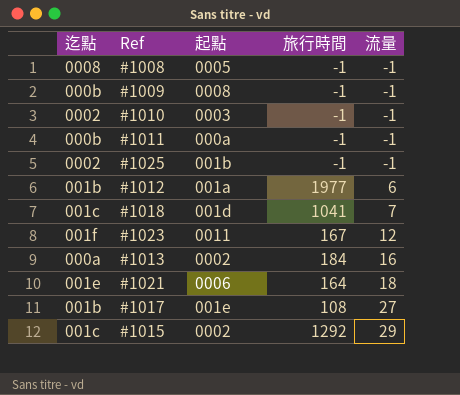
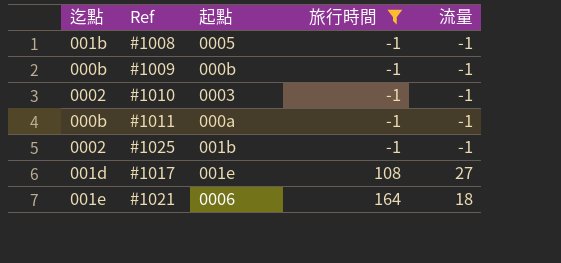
filter: none -> 旅行時間 <= 164
row order: 流量 ascending -> 旅行時間 ascending
#1008 | 迄點: 0008 -> 001b
#1009 | 起點: 0008 -> 000b
#1017 | 迄點: 001b -> 001d

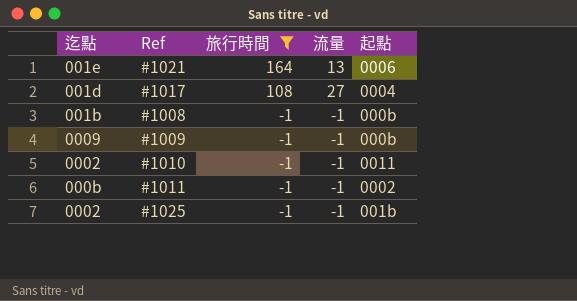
row order: 旅行時間 ascending -> 旅行時間 descending
column 起點 | position: 3 -> 5
#1021 | 流量: 18 -> 13
#1017 | 起點: 001e -> 0004
#1008 | 起點: 0005 -> 000b
#1009 | 迄點: 000b -> 0009
#1010 | 起點: 0003 -> 0011
#1011 | 起點: 000a -> 0002

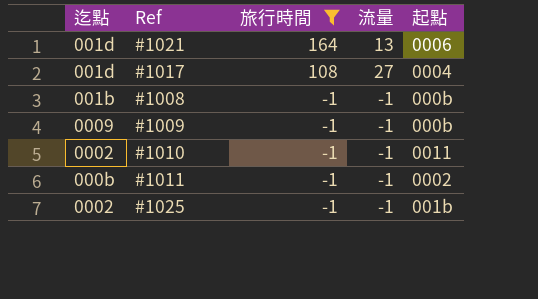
#1021 | 迄點: 001e -> 001d

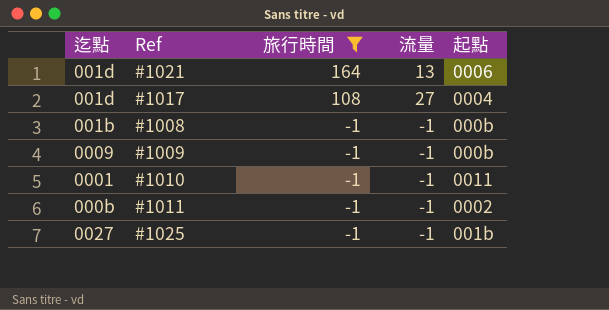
#1010 | 迄點: 0002 -> 0001
#1025 | 迄點: 0002 -> 0027

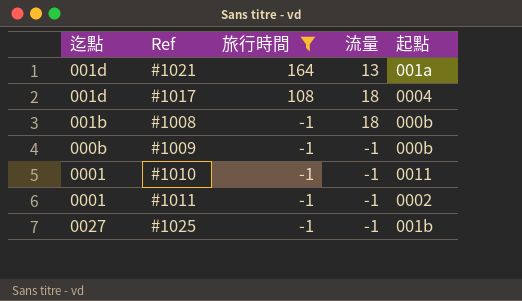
#1021 | 起點: 0006 -> 001a
#1017 | 流量: 27 -> 18
#1008 | 流量: -1 -> 18
#1009 | 迄點: 0009 -> 000b
#1011 | 迄點: 000b -> 0001

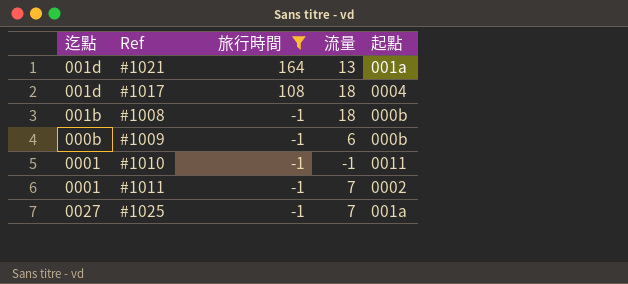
#1009 | 流量: -1 -> 6
#1011 | 流量: -1 -> 7
#1025 | 流量: -1 -> 7
#1025 | 起點: 001b -> 001a

